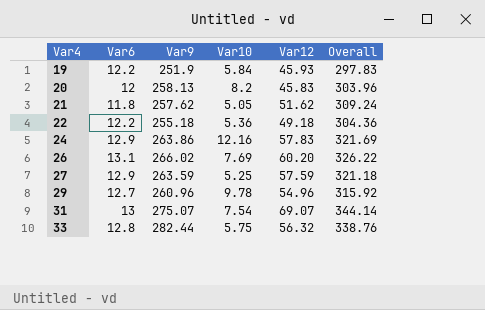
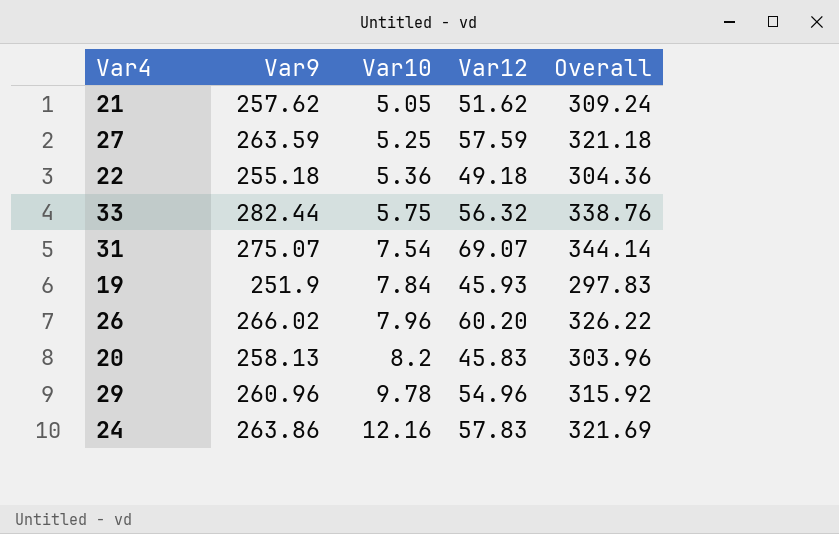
row order: Var4 ascending -> Var10 ascending
column Var6 | position: 2 -> none
19 | Var10: 5.84 -> 7.84
26 | Var10: 7.69 -> 7.96

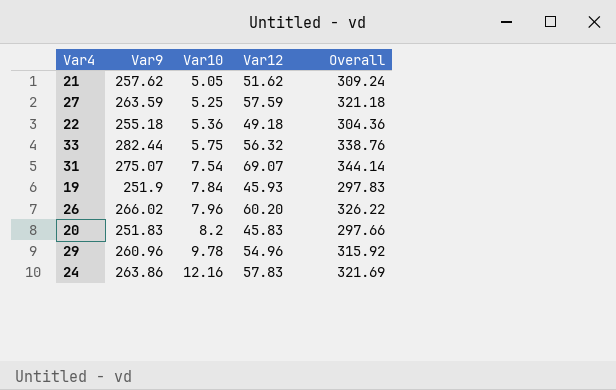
20 | Var9: 258.13 -> 251.83
20 | Overall: 303.96 -> 297.66

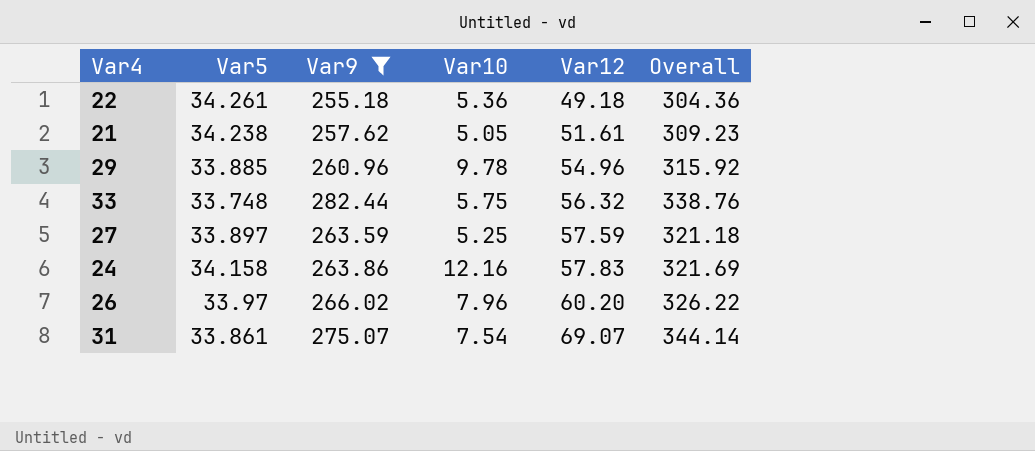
filter: none -> Var9 >= 255.18
row order: Var10 ascending -> Var12 ascending
column Var5 | position: none -> 2
21 | Var12: 51.62 -> 51.61
21 | Overall: 309.24 -> 309.23

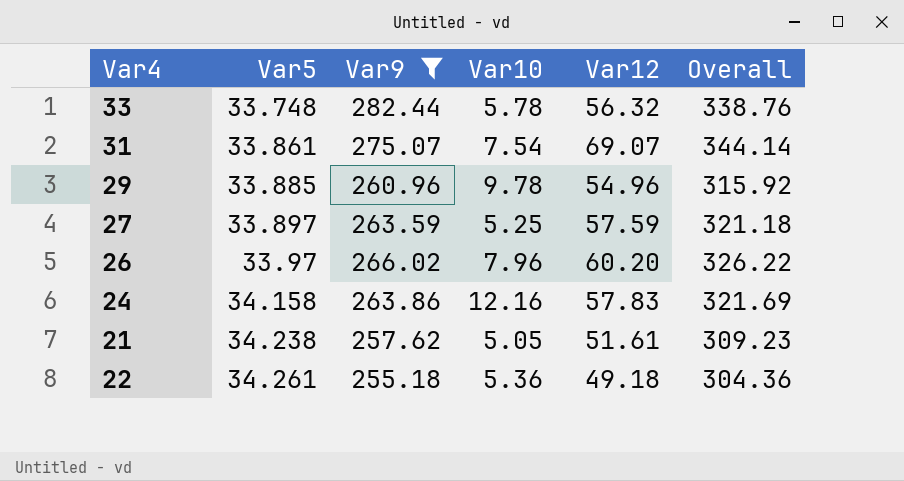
row order: Var12 ascending -> Var5 ascending
33 | Var10: 5.75 -> 5.78

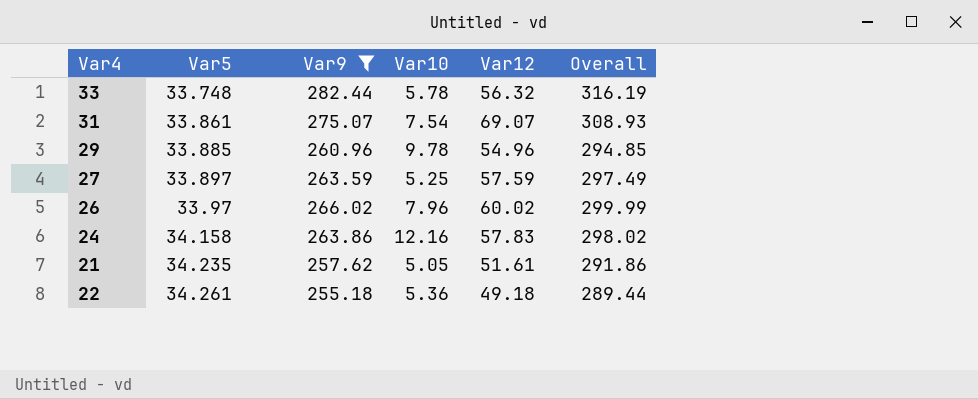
column Overall | formula: [Var9] + [Var12] -> [Var5] + [Var9]
26 | Var12: 60.20 -> 60.02
21 | Var5: 34.238 -> 34.235

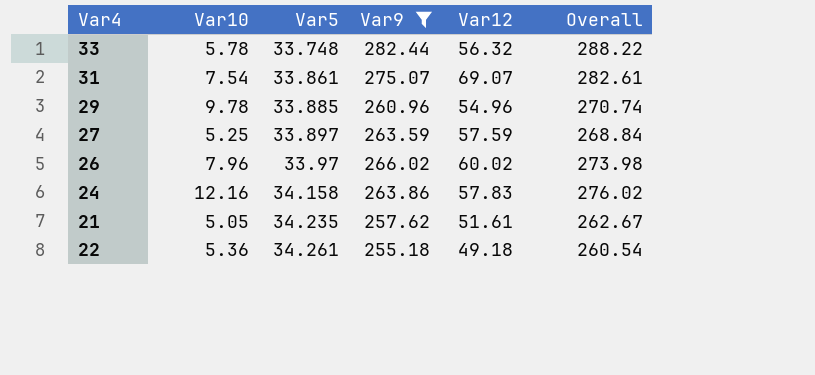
column Var10 | position: 4 -> 2
column Overall | formula: [Var5] + [Var9] -> [Var10] + [Var9]

